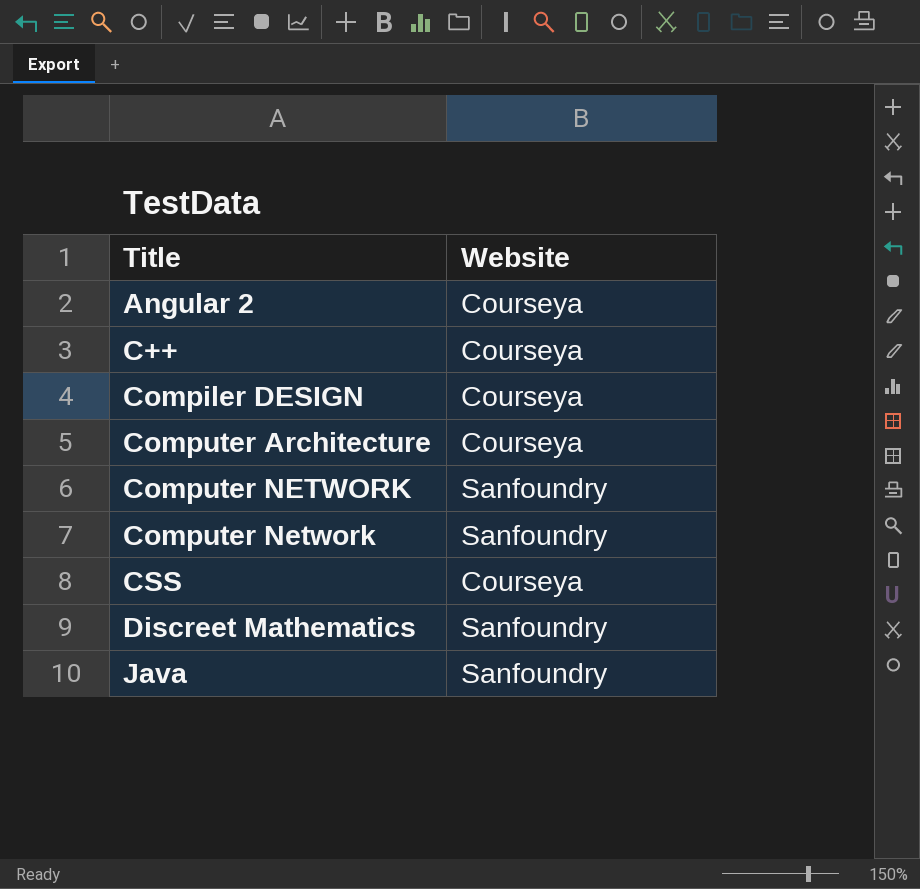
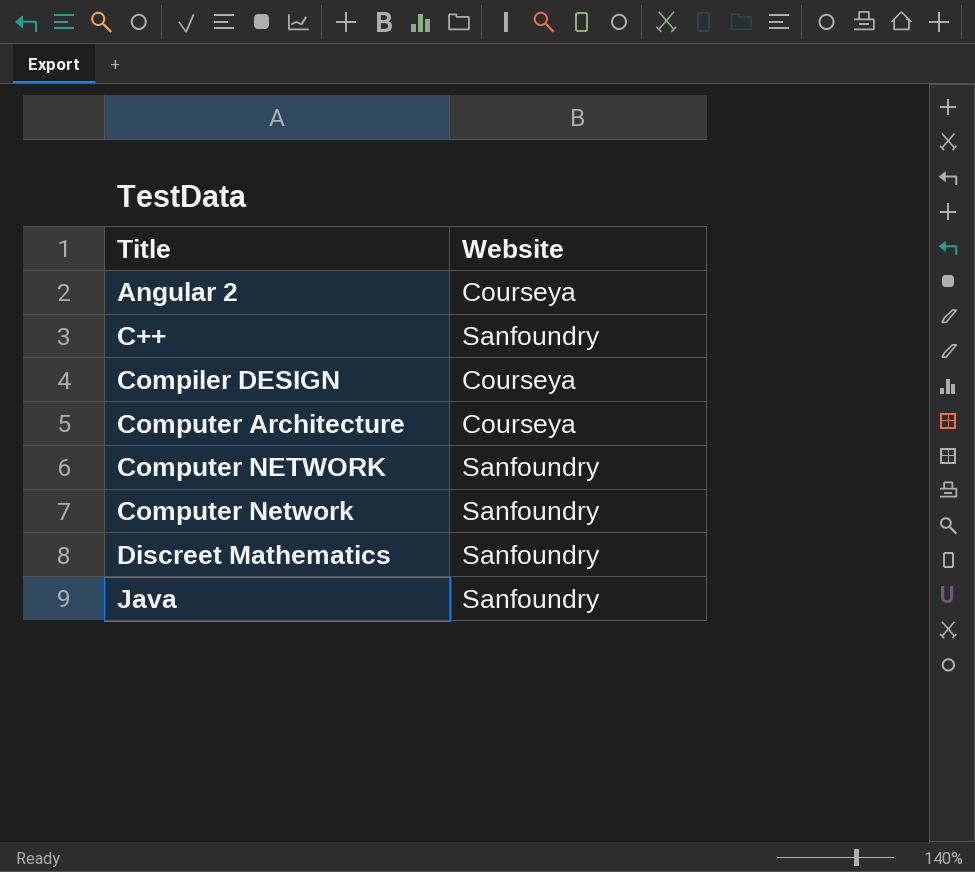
row CSS: Courseya -> none
C++ | Website: Courseya -> Sanfoundry

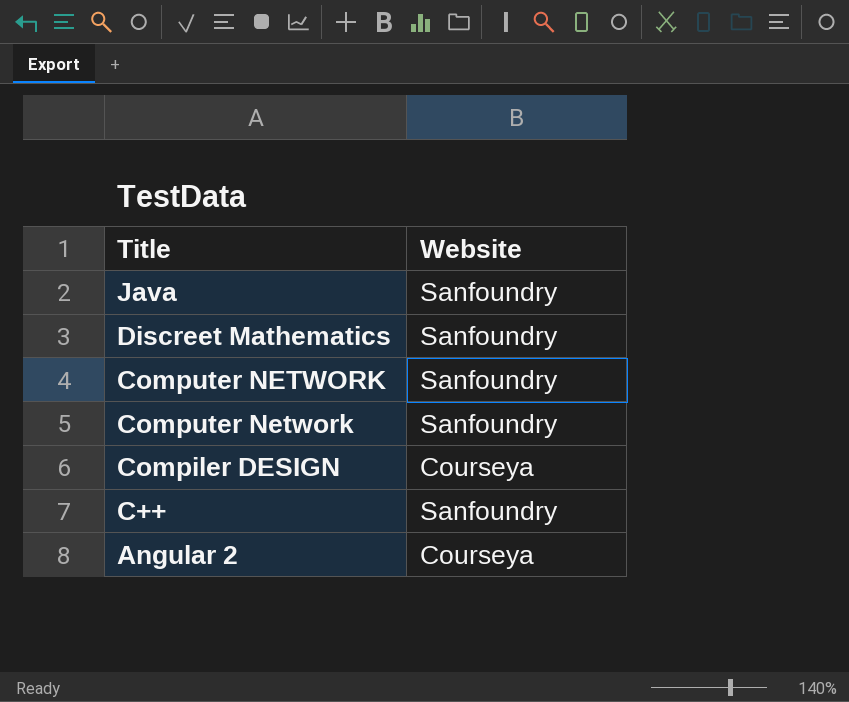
row order: Title ascending -> Title descending
row Computer Architecture: Courseya -> none

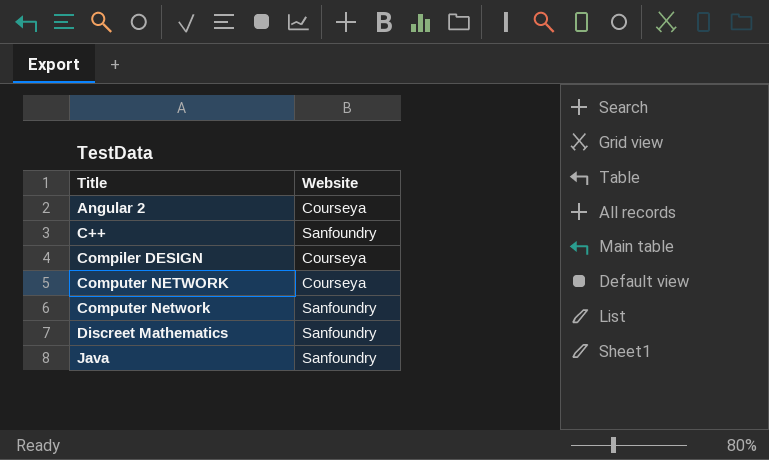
row order: Title descending -> Title ascending
Computer NETWORK | Website: Sanfoundry -> Courseya

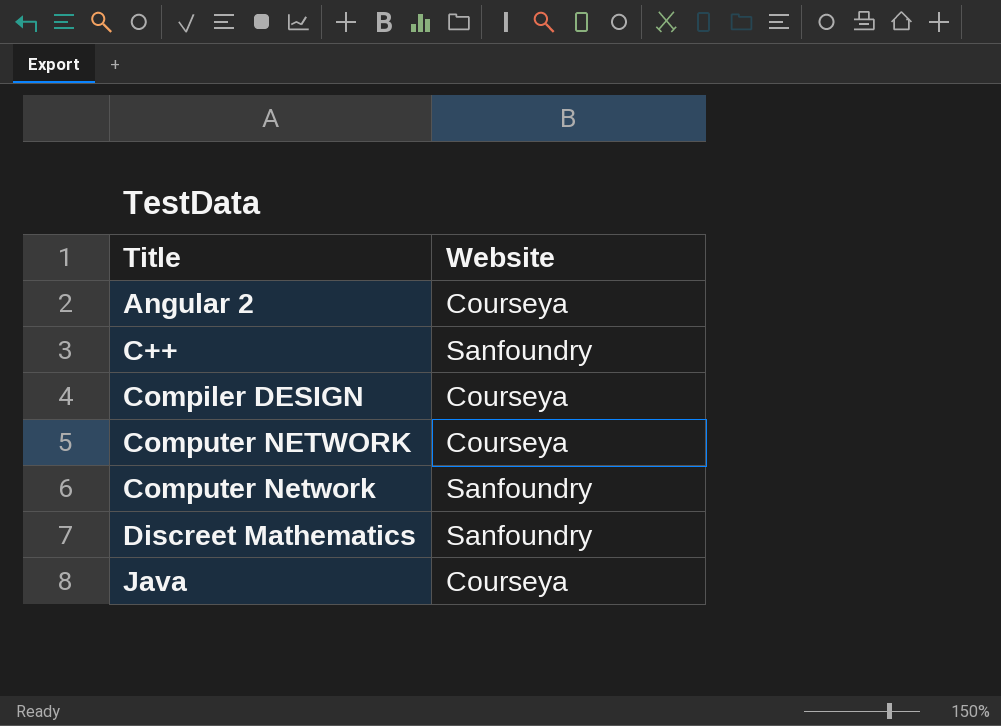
Java | Website: Sanfoundry -> Courseya

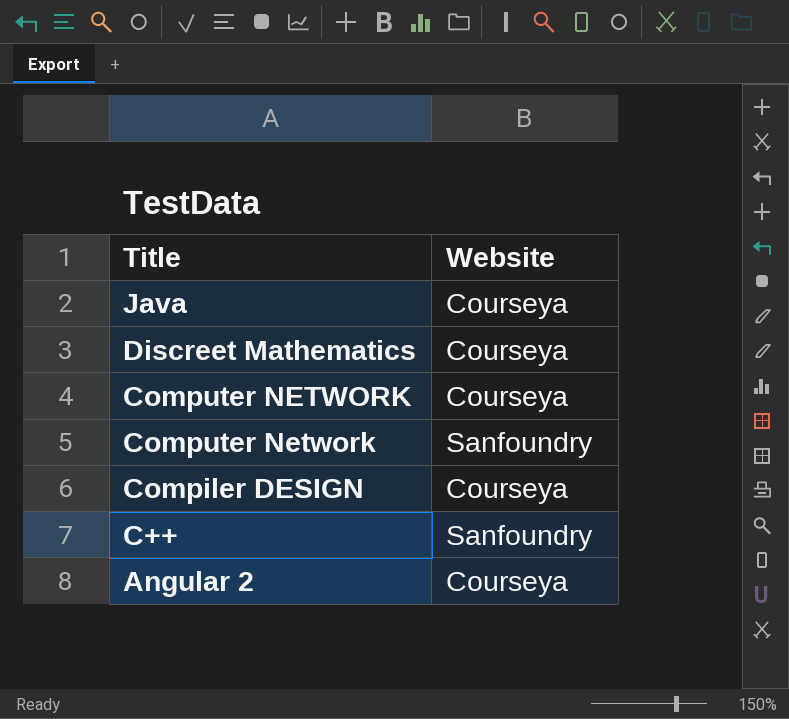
row order: Title ascending -> Title descending
Discreet Mathematics | Website: Sanfoundry -> Courseya

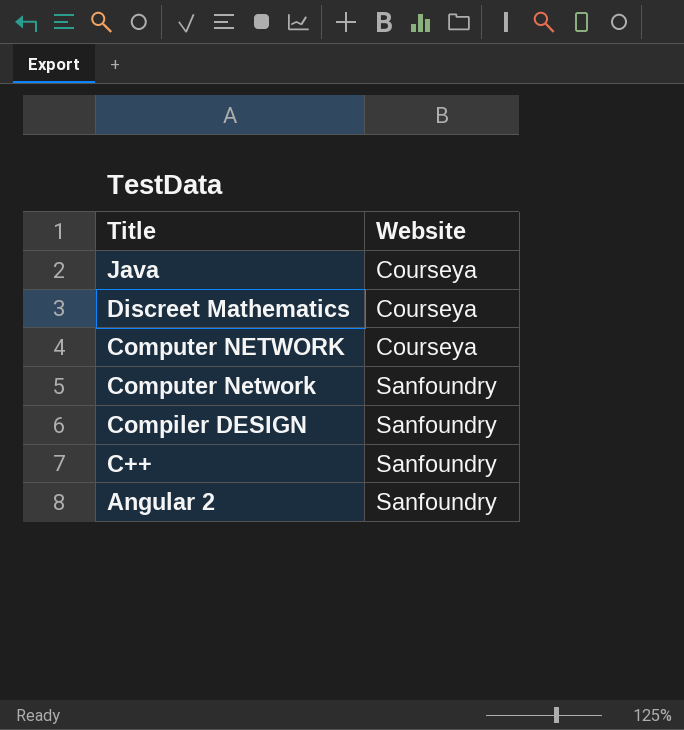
Compiler DESIGN | Website: Courseya -> Sanfoundry
Angular 2 | Website: Courseya -> Sanfoundry

